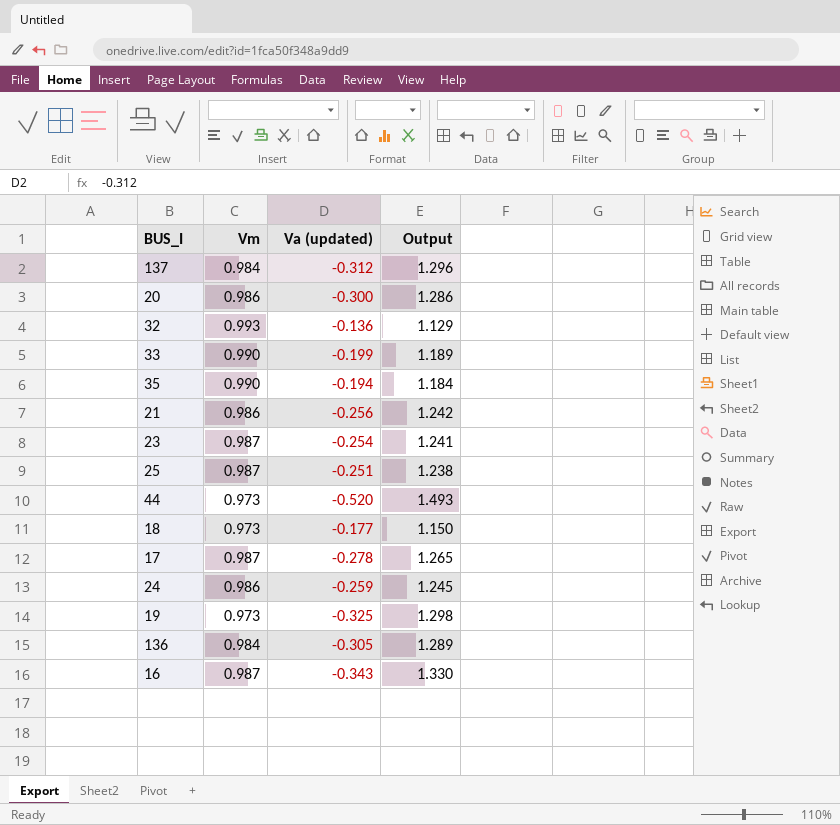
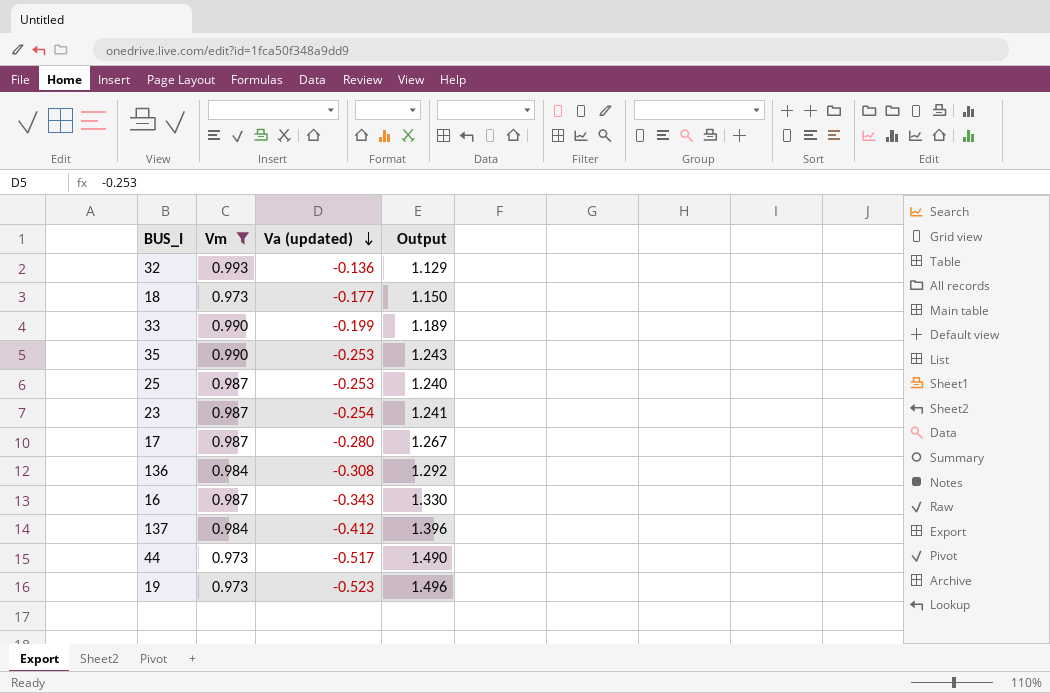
filter: none -> Vm != 0.986
row order: none -> Va (updated) descending
35 | Va (updated): -0.194 -> -0.253
35 | Output: 1.184 -> 1.243
25 | Va (updated): -0.251 -> -0.253
25 | Output: 1.238 -> 1.240
17 | Va (updated): -0.278 -> -0.280
17 | Output: 1.265 -> 1.267
136 | Va (updated): -0.305 -> -0.308
136 | Output: 1.289 -> 1.292
137 | Va (updated): -0.312 -> -0.412
137 | Output: 1.296 -> 1.396
44 | Va (updated): -0.520 -> -0.517
44 | Output: 1.493 -> 1.490
19 | Va (updated): -0.325 -> -0.523
19 | Output: 1.298 -> 1.496

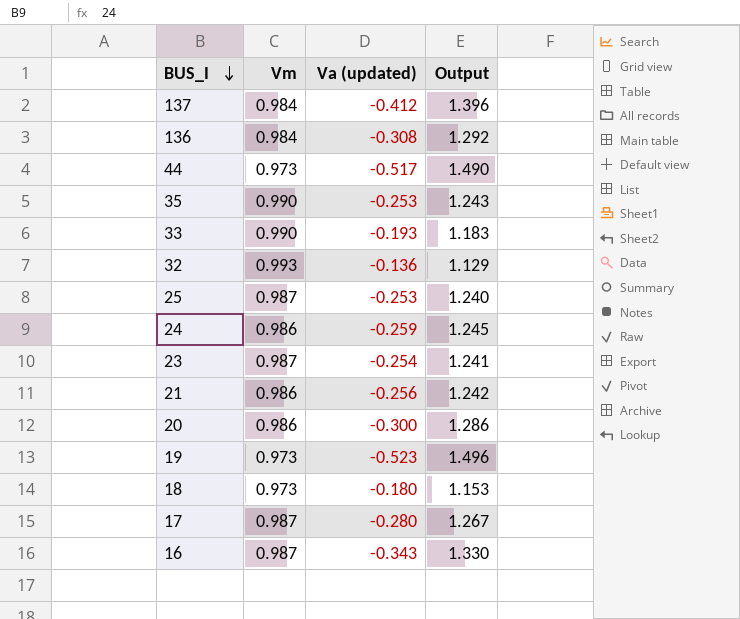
filter: Vm != 0.986 -> none
row order: Va (updated) descending -> BUS_I descending
33 | Va (updated): -0.199 -> -0.193
33 | Output: 1.189 -> 1.183
18 | Va (updated): -0.177 -> -0.180
18 | Output: 1.150 -> 1.153

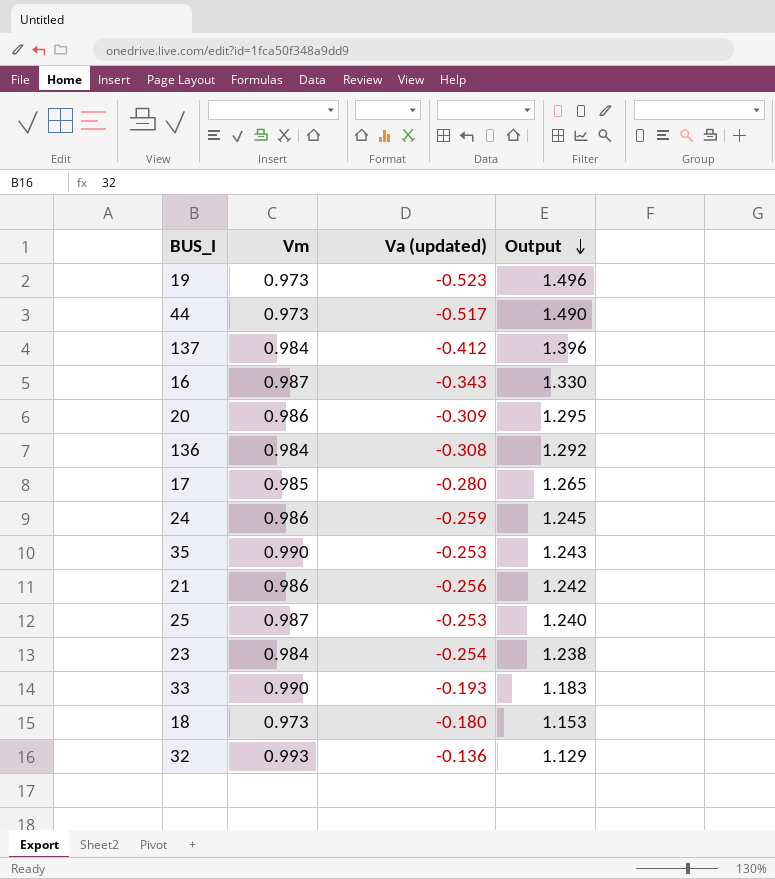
row order: BUS_I descending -> Output descending
20 | Va (updated): -0.300 -> -0.309
20 | Output: 1.286 -> 1.295
17 | Vm: 0.987 -> 0.985
17 | Output: 1.267 -> 1.265
23 | Vm: 0.987 -> 0.984
23 | Output: 1.241 -> 1.238

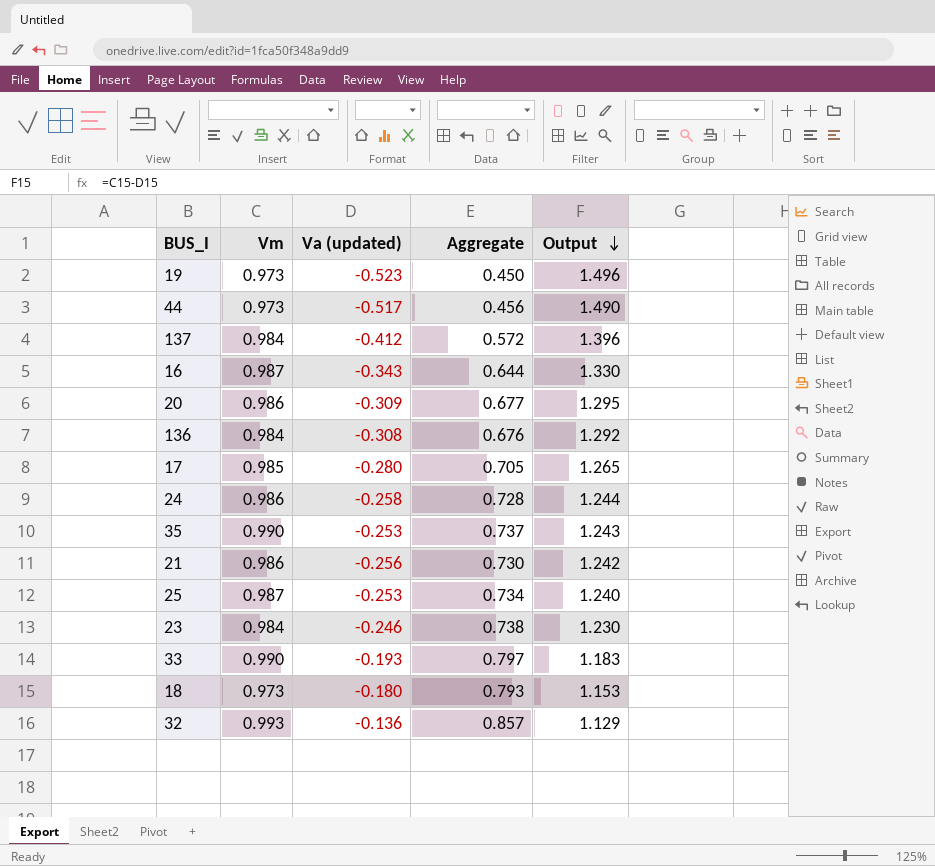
column Aggregate | formula: none -> [Vm] + [Va (updated)]
24 | Va (updated): -0.259 -> -0.258
24 | Output: 1.245 -> 1.244
23 | Va (updated): -0.254 -> -0.246
23 | Output: 1.238 -> 1.230

